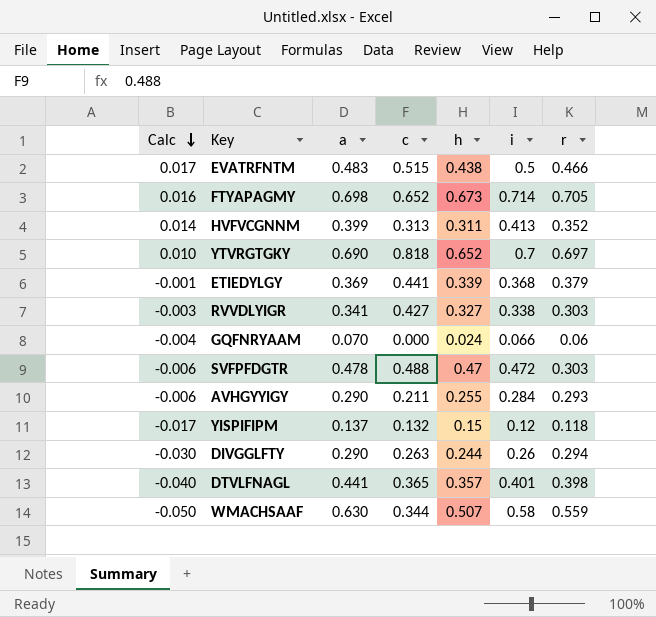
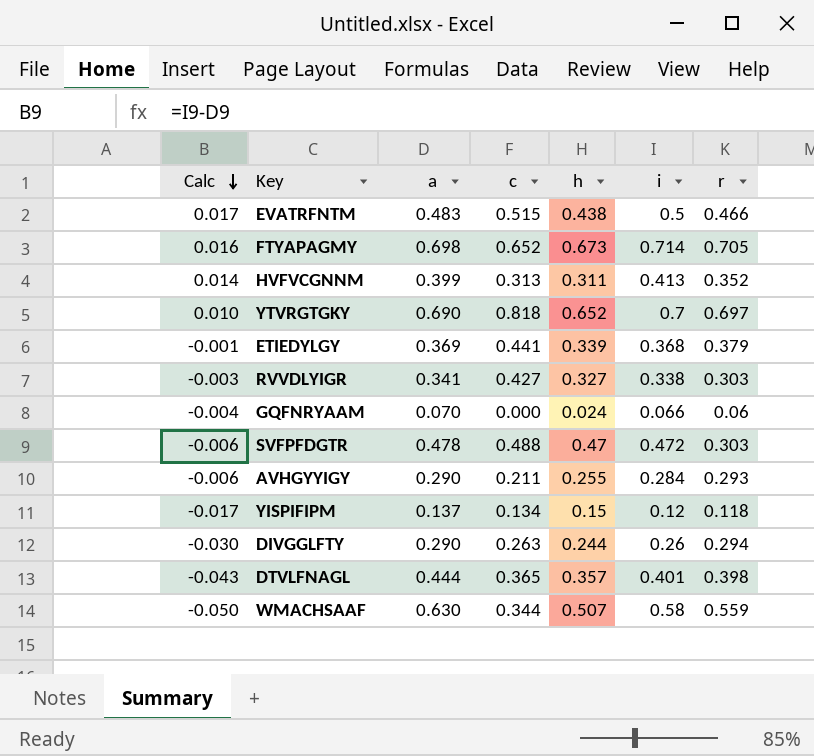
YISPIFIPM | c: 0.132 -> 0.134
DTVLFNAGL | Calc: -0.040 -> -0.043
DTVLFNAGL | a: 0.441 -> 0.444

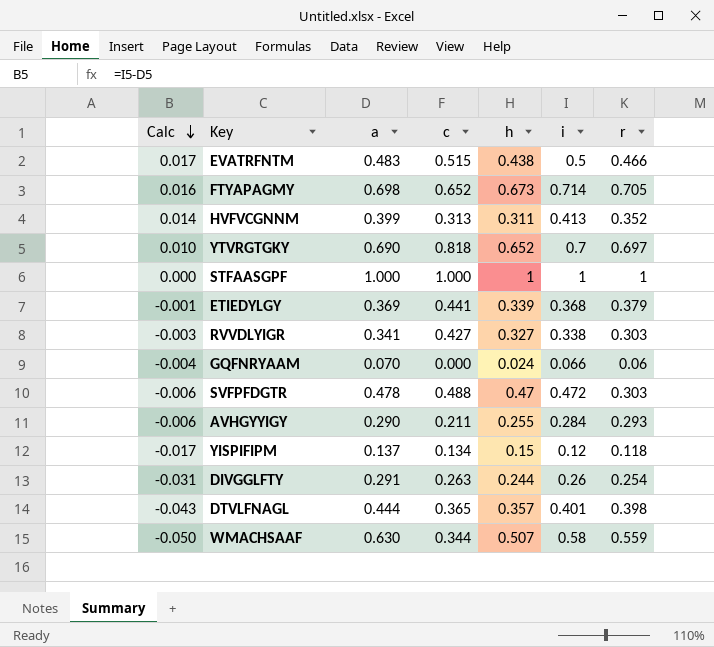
row STFAASGPF: none -> 0.000 | 1.000 | 1.000 | 1 | 1 | 1
DIVGGLFTY | Calc: -0.030 -> -0.031
DIVGGLFTY | a: 0.290 -> 0.291
DIVGGLFTY | r: 0.294 -> 0.254

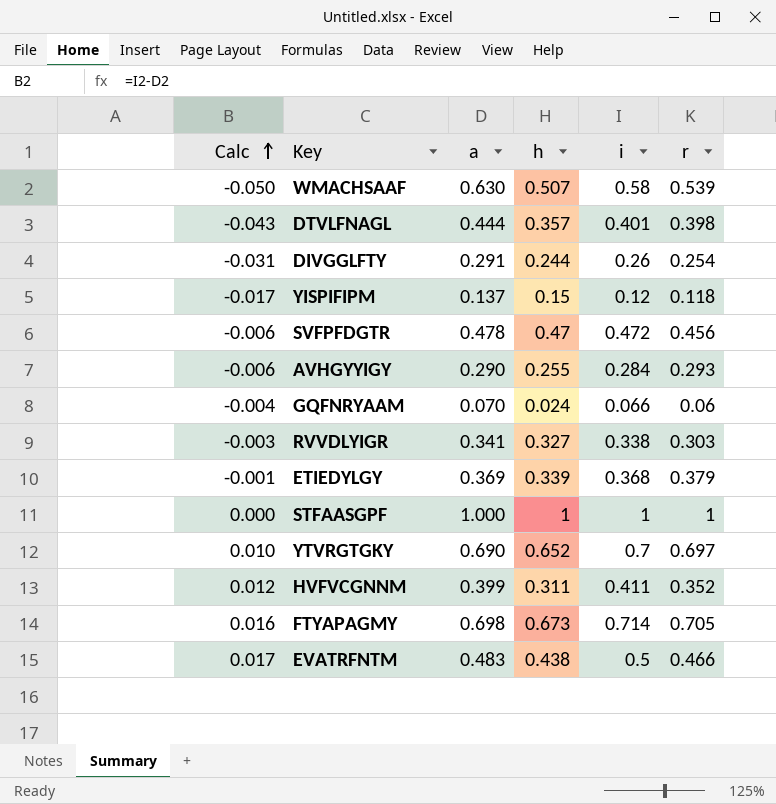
row order: Calc descending -> Calc ascending
column c | position: 4 -> none
WMACHSAAF | r: 0.559 -> 0.539
SVFPFDGTR | r: 0.303 -> 0.456
HVFVCGNNM | Calc: 0.014 -> 0.012
HVFVCGNNM | i: 0.413 -> 0.411

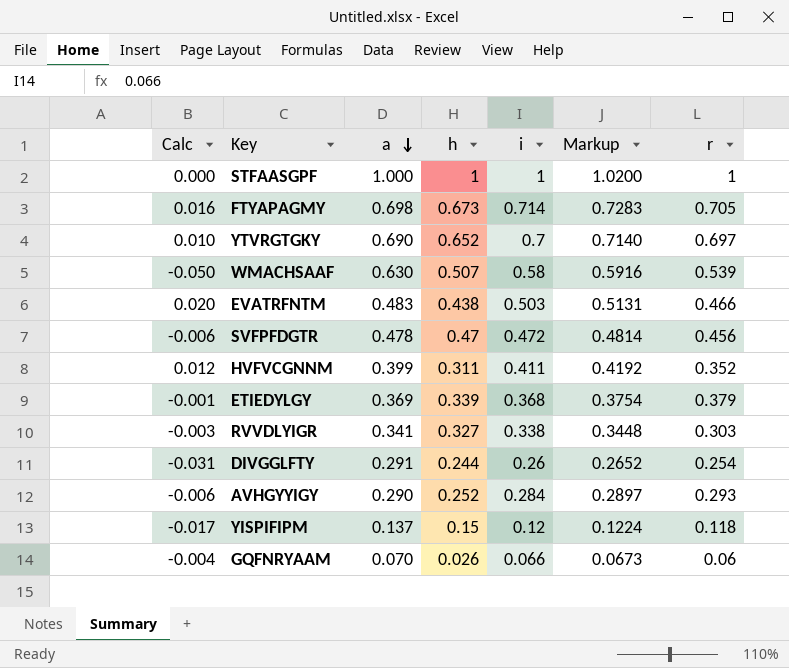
row order: Calc ascending -> a descending
column Markup | formula: none -> [i] * 1.02
row DTVLFNAGL: -0.043 | 0.444 | 0.357 | 0.401 | 0.398 -> none
EVATRFNTM | Calc: 0.017 -> 0.020
EVATRFNTM | i: 0.5 -> 0.503
AVHGYYIGY | h: 0.255 -> 0.252
GQFNRYAAM | h: 0.024 -> 0.026

